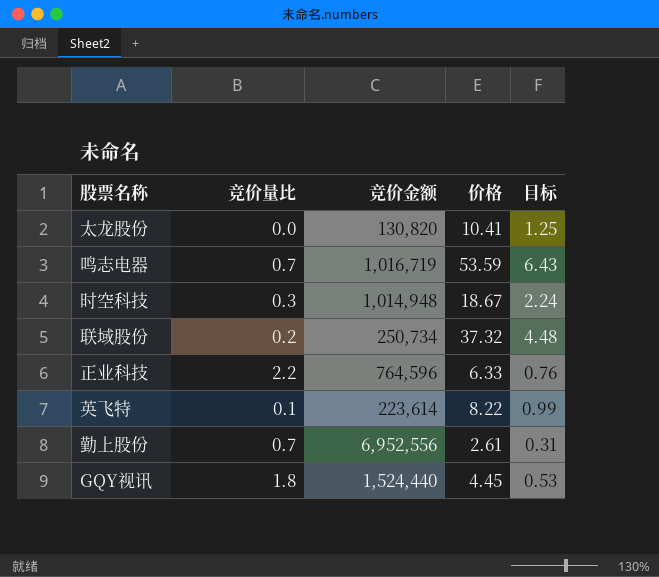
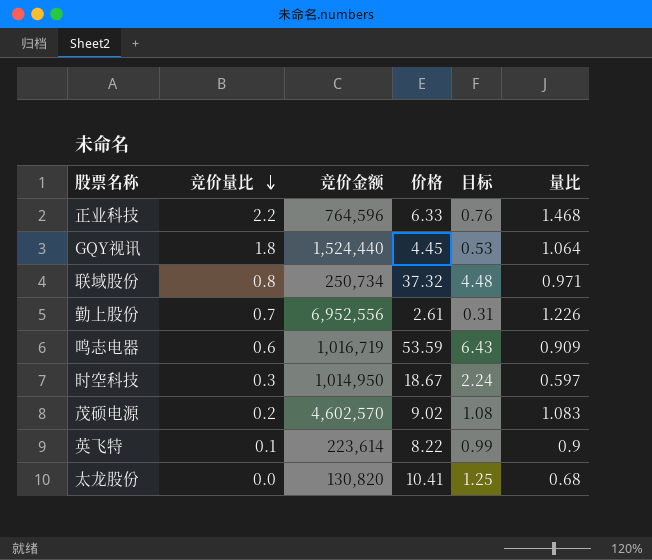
row order: none -> 竞价量比 descending
column 量比 | position: none -> 6
联域股份 | 竞价量比: 0.2 -> 0.8
鸣志电器 | 竞价量比: 0.7 -> 0.6
时空科技 | 竞价金额: 1,014,948 -> 1,014,950
row 茂硕电源: none -> 0.2 | 4,602,570 | 9.02 | 1.08 | 1.083

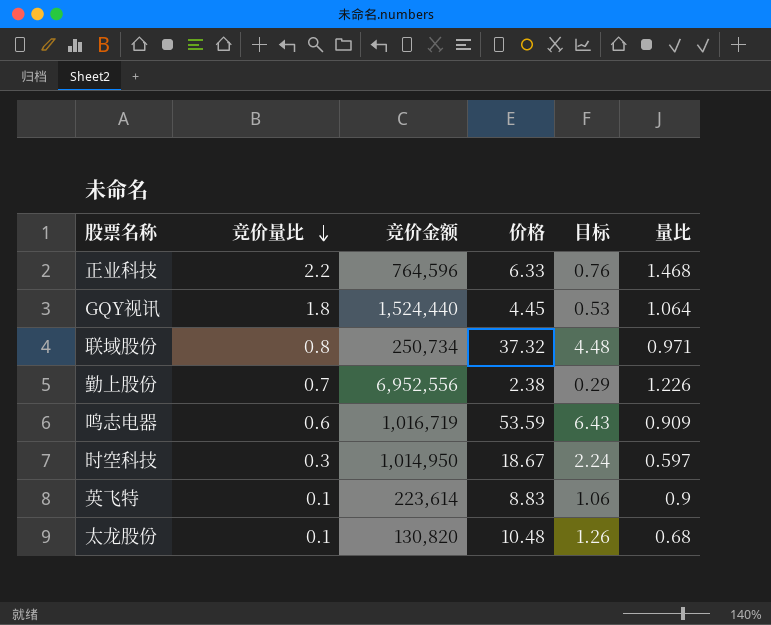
row 茂硕电源: 0.2 | 4,602,570 | 9.02 | 1.08 | 1.083 -> none
勤上股份 | 价格: 2.61 -> 2.38
勤上股份 | 目标: 0.31 -> 0.29
英飞特 | 价格: 8.22 -> 8.83
英飞特 | 目标: 0.99 -> 1.06
太龙股份 | 竞价量比: 0.0 -> 0.1
太龙股份 | 价格: 10.41 -> 10.48
太龙股份 | 目标: 1.25 -> 1.26

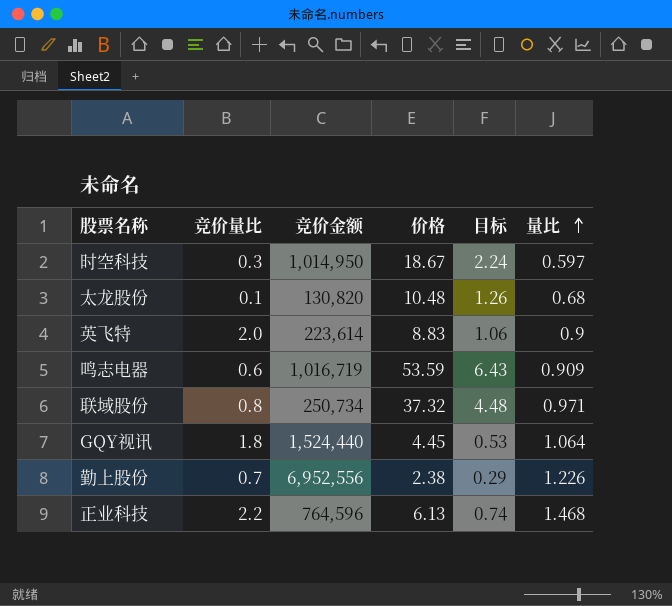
row order: 竞价量比 descending -> 量比 ascending
英飞特 | 竞价量比: 0.1 -> 2.0
正业科技 | 价格: 6.33 -> 6.13
正业科技 | 目标: 0.76 -> 0.74

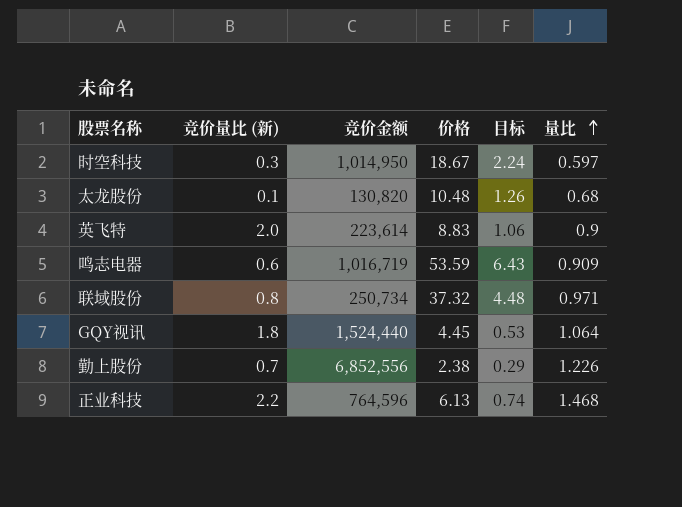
column name: 竞价量比 -> 竞价量比 (新)
勤上股份 | 竞价金额: 6,952,556 -> 6,852,556

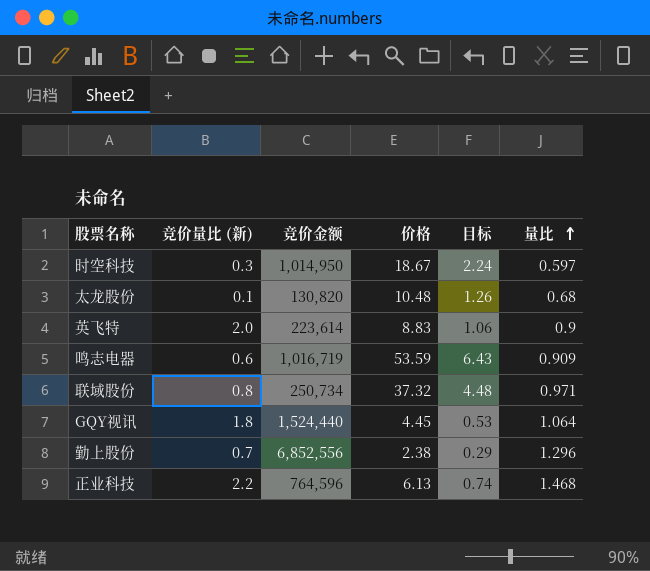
勤上股份 | 量比: 1.226 -> 1.296

